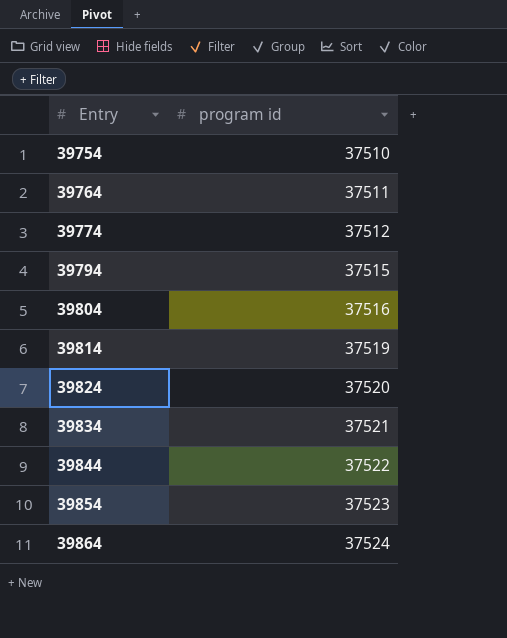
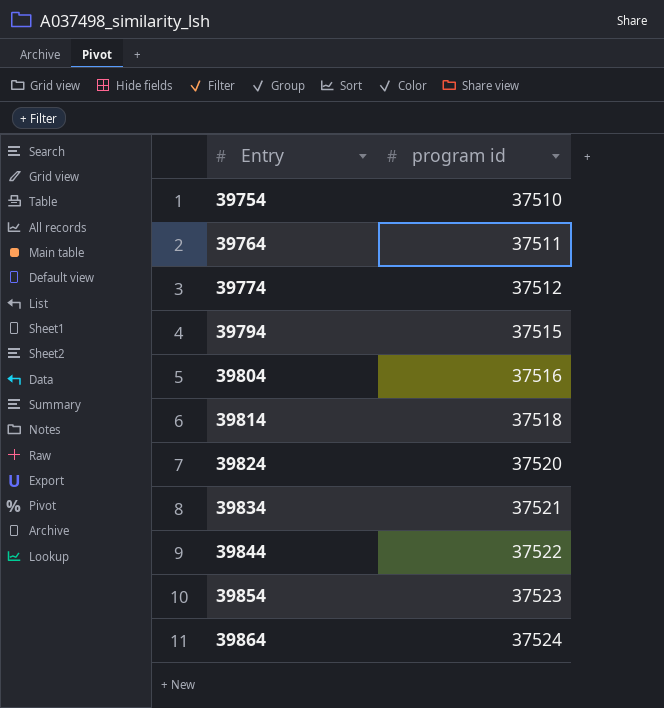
39814 | program id: 37519 -> 37518

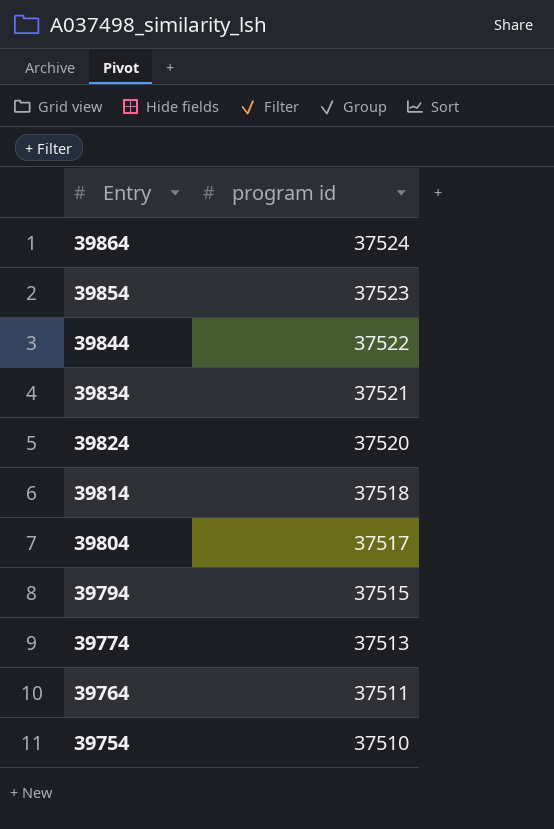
row order: Entry ascending -> Entry descending
39804 | program id: 37516 -> 37517
39774 | program id: 37512 -> 37513

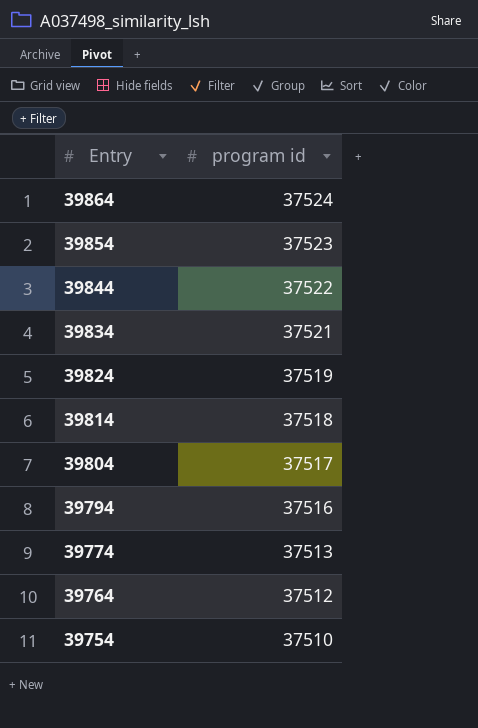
39824 | program id: 37520 -> 37519
39794 | program id: 37515 -> 37516
39764 | program id: 37511 -> 37512

